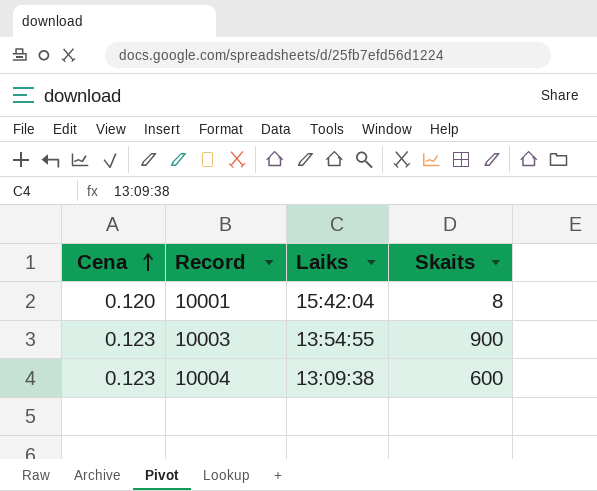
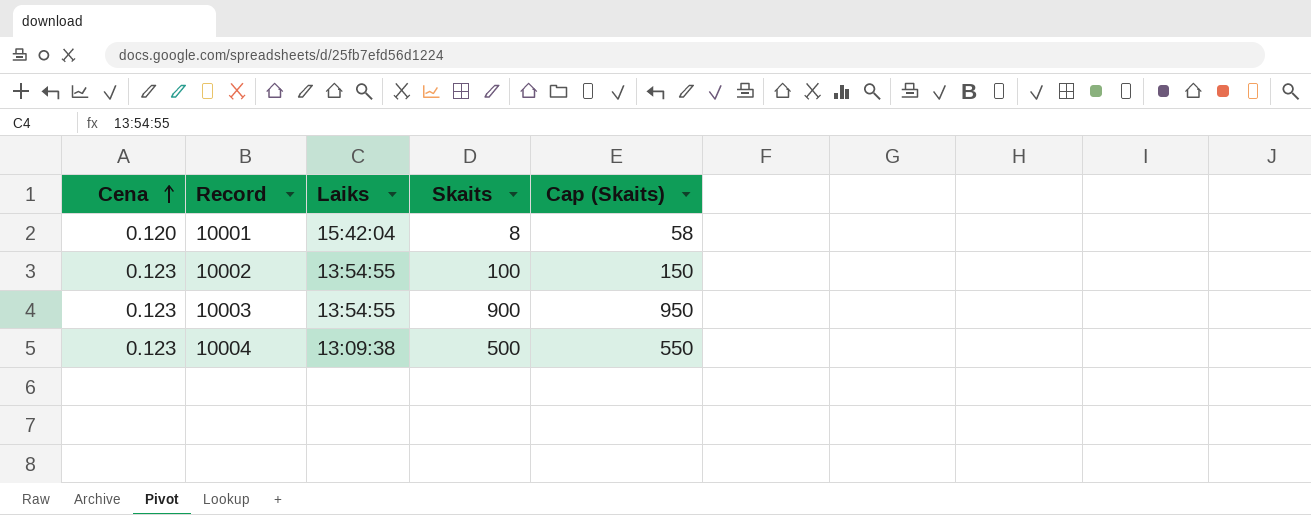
column Cap (Skaits) | formula: none -> [Skaits] + 50
row 10002: none -> 0.123 | 13:54:55 | 100 | 150
10004 | Skaits: 600 -> 500

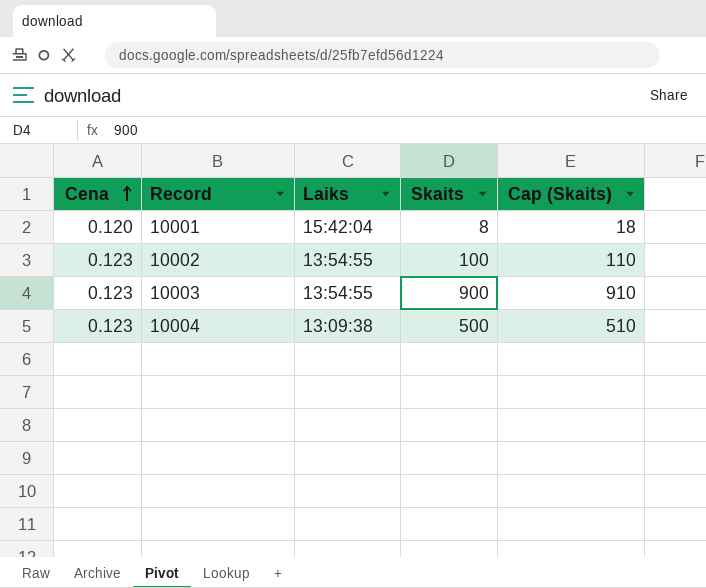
column Cap (Skaits) | formula: [Skaits] + 50 -> [Skaits] + 10

